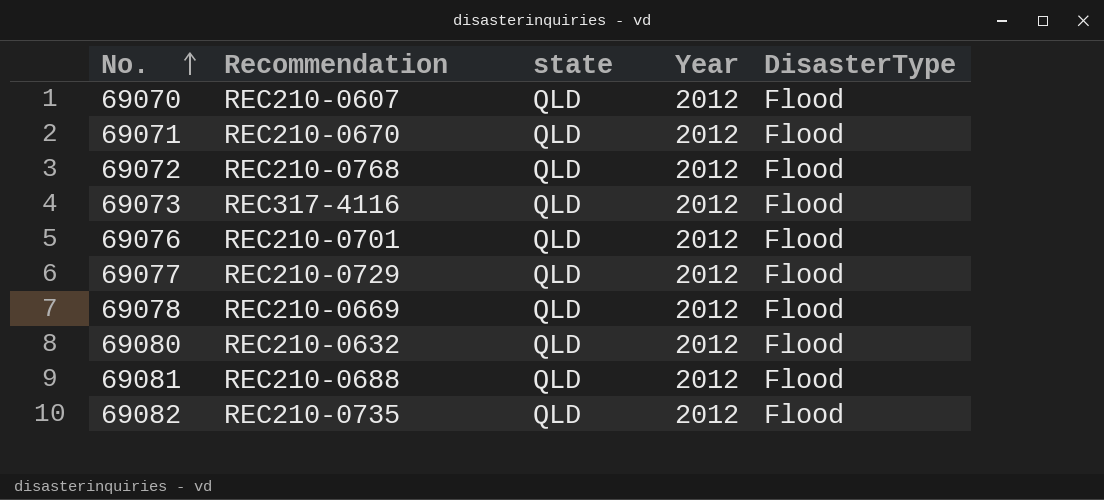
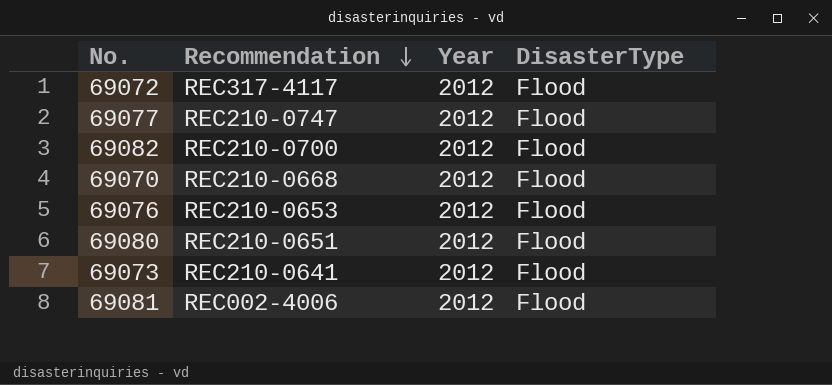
row order: No. ascending -> Recommendation descending
column state | position: 3 -> none
row 69071: REC210-0670 | QLD | 2012 | Flood -> none
row 69078: REC210-0669 | QLD | 2012 | Flood -> none
69072 | Recommendation: REC210-0768 -> REC317-4117
69077 | Recommendation: REC210-0729 -> REC210-0747
69082 | Recommendation: REC210-0735 -> REC210-0700
69070 | Recommendation: REC210-0607 -> REC210-0668
69076 | Recommendation: REC210-0701 -> REC210-0653
69080 | Recommendation: REC210-0632 -> REC210-0651
69073 | Recommendation: REC317-4116 -> REC210-0641
69081 | Recommendation: REC210-0688 -> REC002-4006

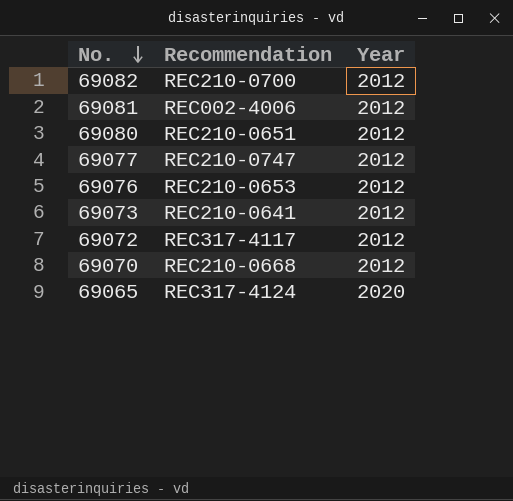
row order: Recommendation descending -> No. descending
column DisasterType | position: 4 -> none
row 69065: none -> REC317-4124 | 2020

